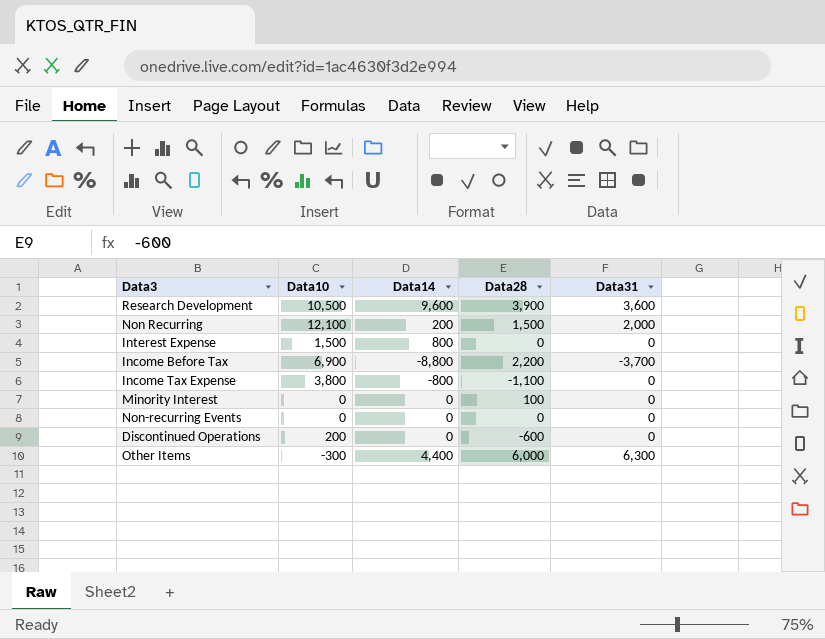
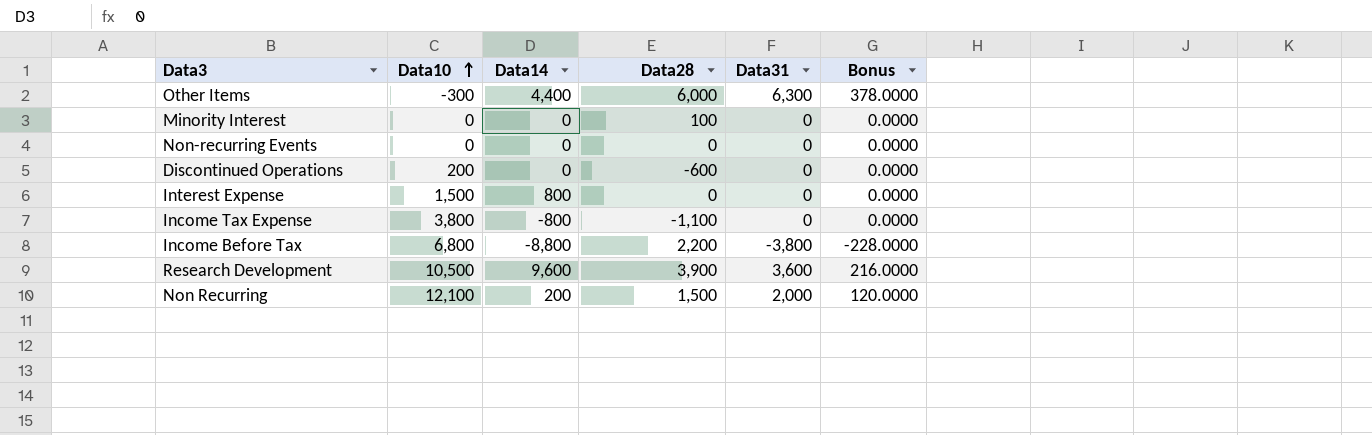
row order: none -> Data10 ascending
column Bonus | formula: none -> [Data31] * 0.06
Income Before Tax | Data10: 6,900 -> 6,800
Income Before Tax | Data31: -3,700 -> -3,800

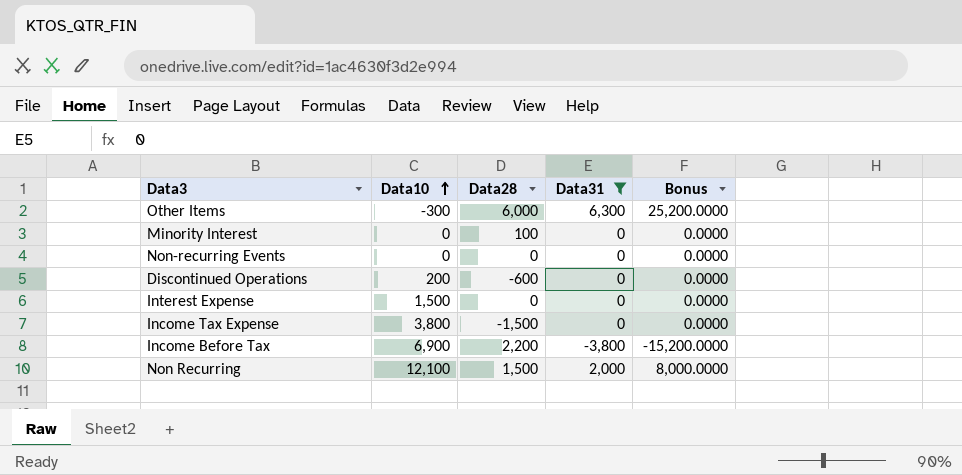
filter: none -> Data31 != 3,600
column Data14 | position: 3 -> none
column Bonus | formula: [Data31] * 0.06 -> [Data31] * 4
Income Tax Expense | Data28: -1,100 -> -1,500
Income Before Tax | Data10: 6,800 -> 6,900

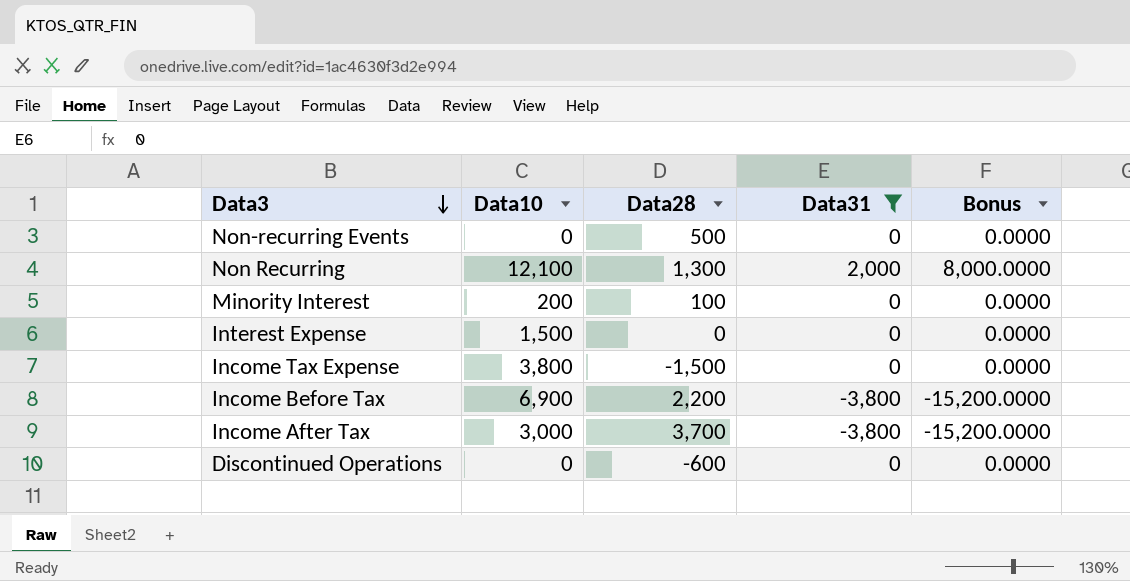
row order: Data10 ascending -> Data3 descending
row Other Items: -300 | 6,000 | 6,300 | 25,200.0000 -> none
Non-recurring Events | Data28: 0 -> 500
Non Recurring | Data28: 1,500 -> 1,300
Minority Interest | Data10: 0 -> 200
row Income After Tax: none -> 3,000 | 3,700 | -3,800 | -15,200.0000
Discontinued Operations | Data10: 200 -> 0

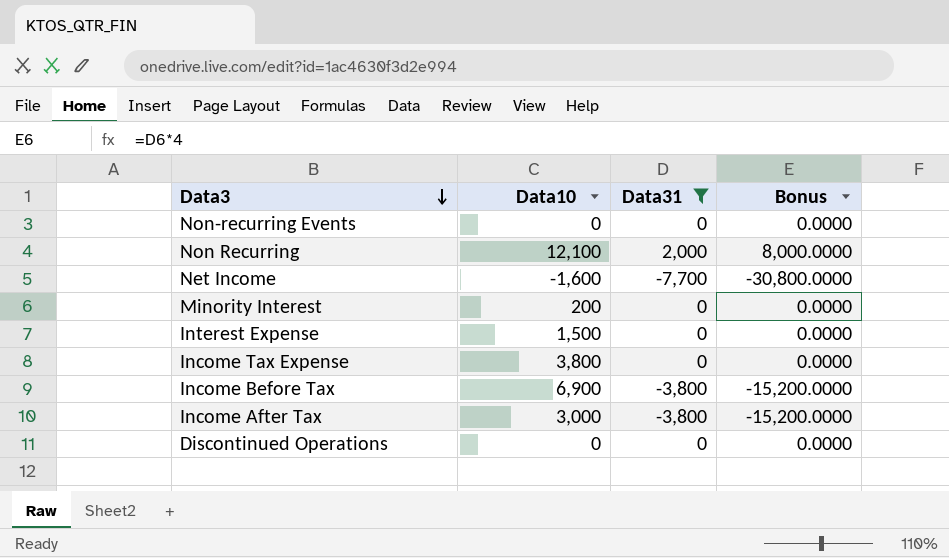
column Data28 | position: 3 -> none
row Net Income: none -> -1,600 | -7,700 | -30,800.0000

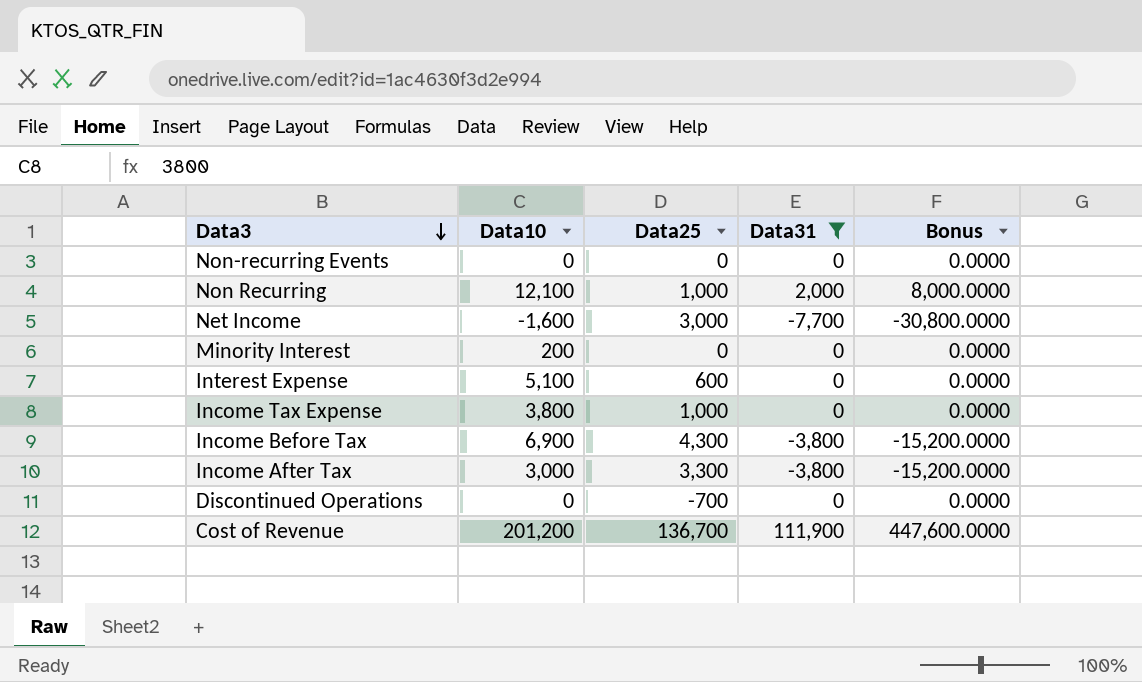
column Data25 | position: none -> 3
Interest Expense | Data10: 1,500 -> 5,100
row Cost of Revenue: none -> 201,200 | 136,700 | 111,900 | 447,600.0000

